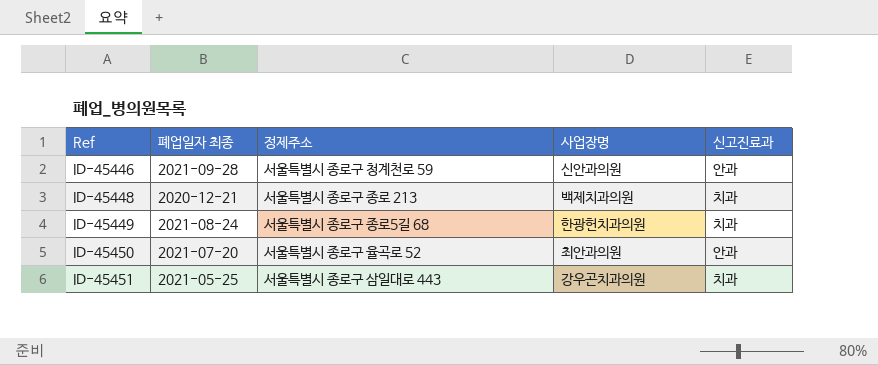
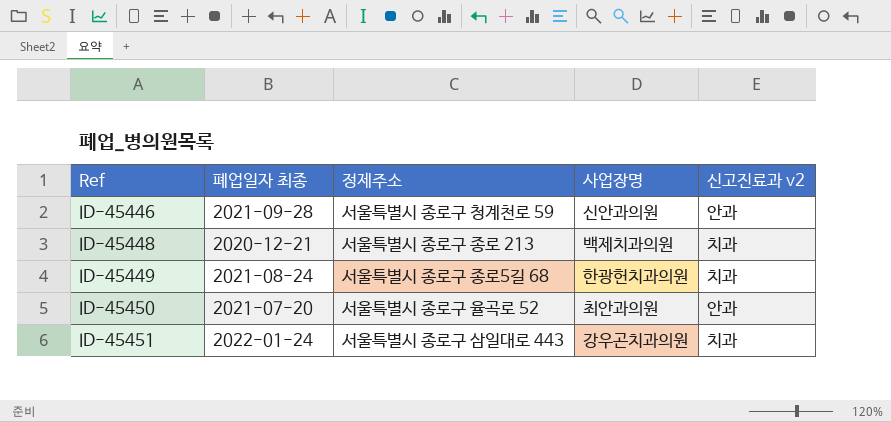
column name: 신고진료과 -> 신고진료과 v2
ID-45451 | 폐업일자 최종: 2021-05-25 -> 2022-01-24

